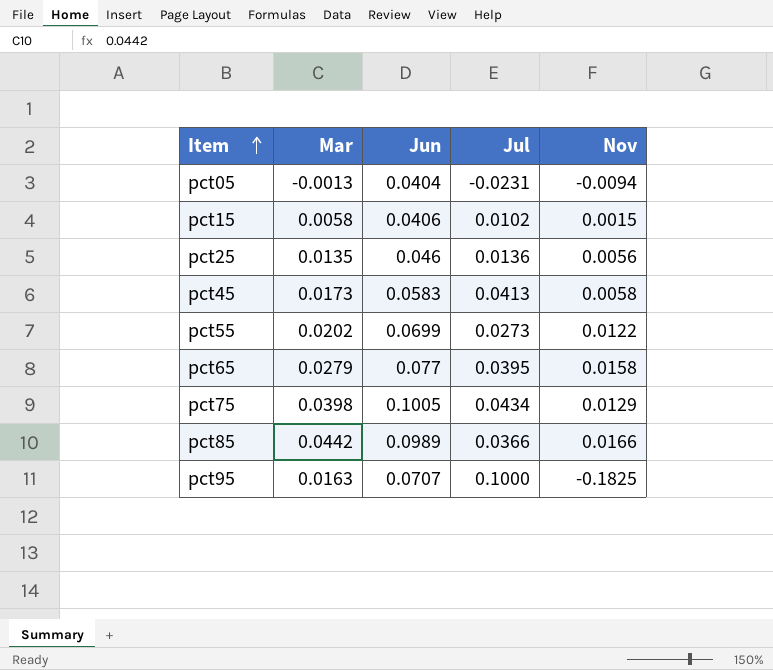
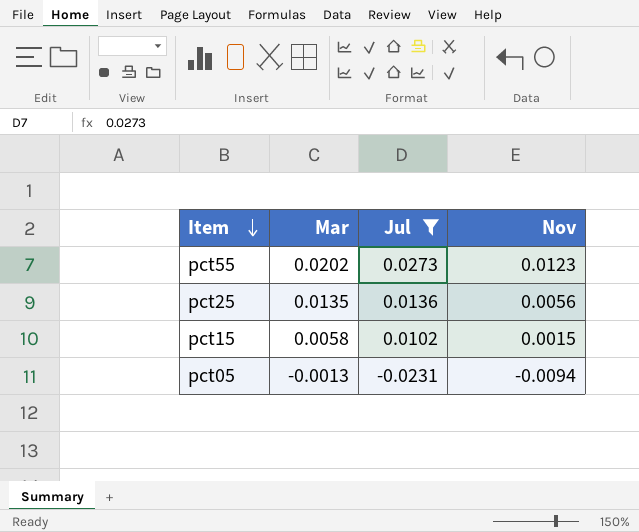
filter: none -> Jul <= 0.0273
row order: Item ascending -> Item descending
column Jun | position: 3 -> none
pct55 | Nov: 0.0122 -> 0.0123

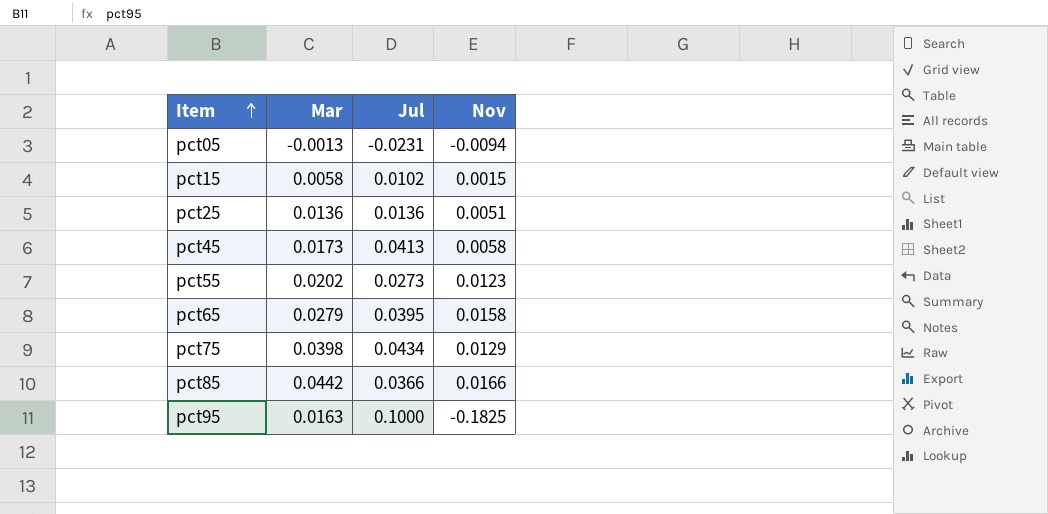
filter: Jul <= 0.0273 -> none
row order: Item descending -> Item ascending
pct25 | Mar: 0.0135 -> 0.0136
pct25 | Nov: 0.0056 -> 0.0051

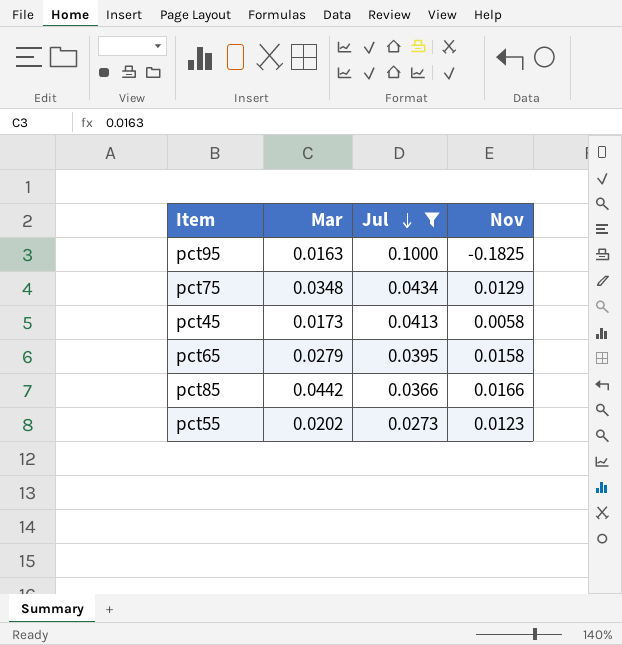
filter: none -> Jul >= 0.0273
row order: Item ascending -> Jul descending
pct75 | Mar: 0.0398 -> 0.0348

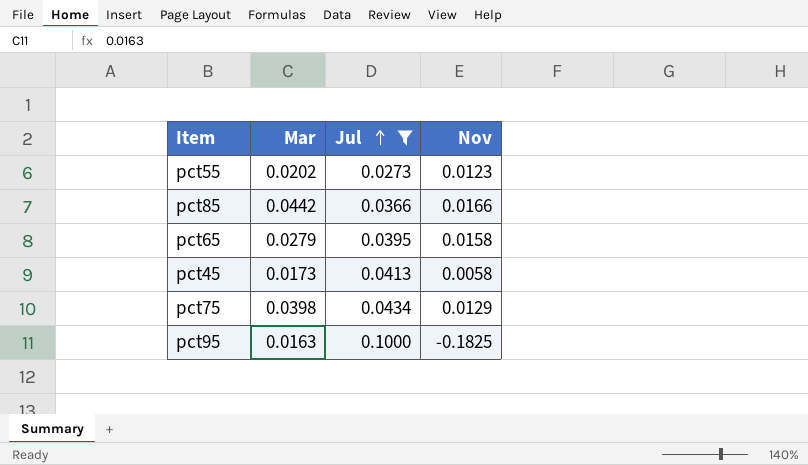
row order: Jul descending -> Jul ascending
pct75 | Mar: 0.0348 -> 0.0398

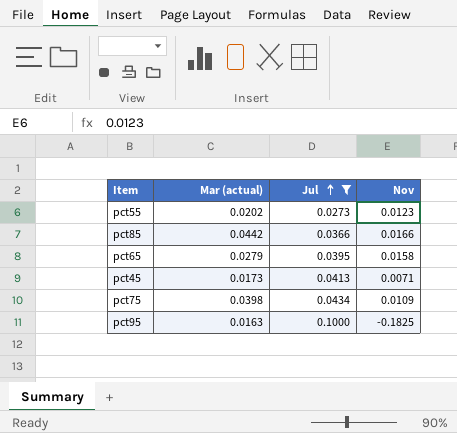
column name: Mar -> Mar (actual)
pct45 | Nov: 0.0058 -> 0.0071
pct75 | Nov: 0.0129 -> 0.0109

